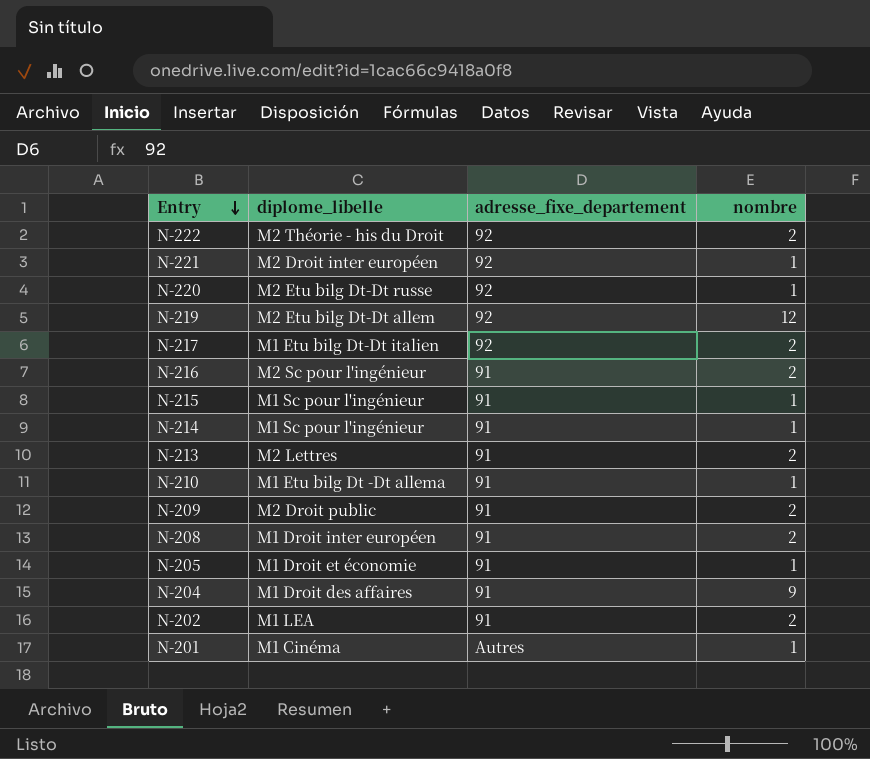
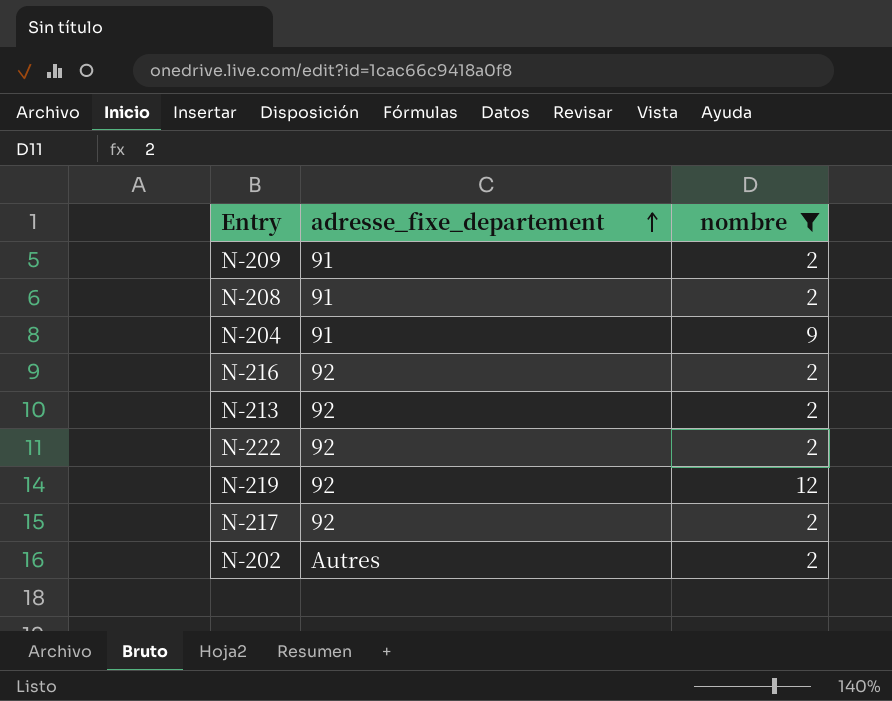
filter: none -> nombre != 1
row order: Entry descending -> adresse_fixe_departement ascending
column diplome_libelle | position: 2 -> none
N-216 | adresse_fixe_departement: 91 -> 92
N-213 | adresse_fixe_departement: 91 -> 92
N-202 | adresse_fixe_departement: 91 -> Autres

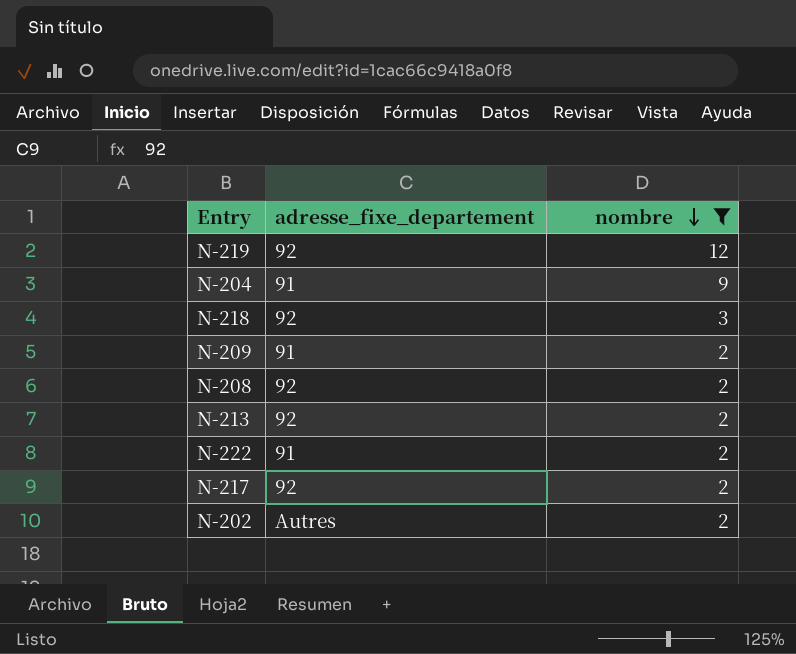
row order: adresse_fixe_departement ascending -> nombre descending
row N-216: 92 | 2 -> none
row N-218: none -> 92 | 3
N-208 | adresse_fixe_departement: 91 -> 92
N-222 | adresse_fixe_departement: 92 -> 91

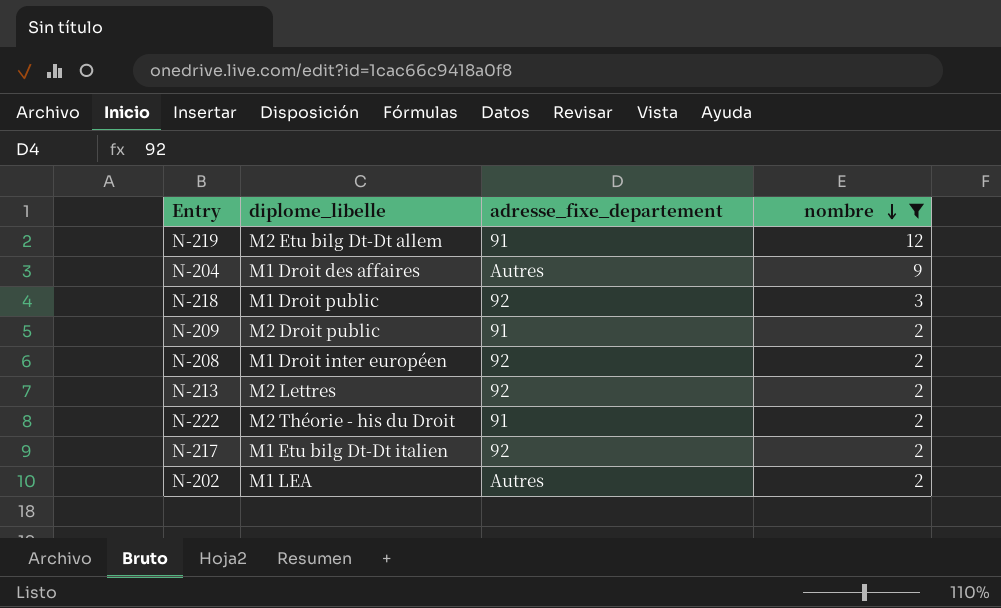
column diplome_libelle | position: none -> 2
N-219 | adresse_fixe_departement: 92 -> 91
N-204 | adresse_fixe_departement: 91 -> Autres

